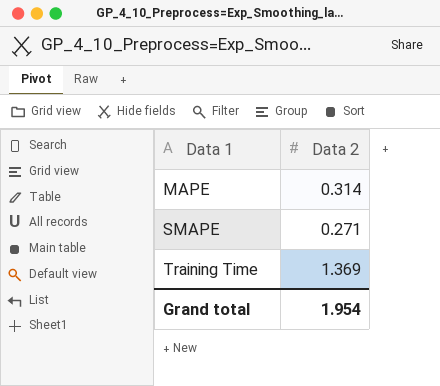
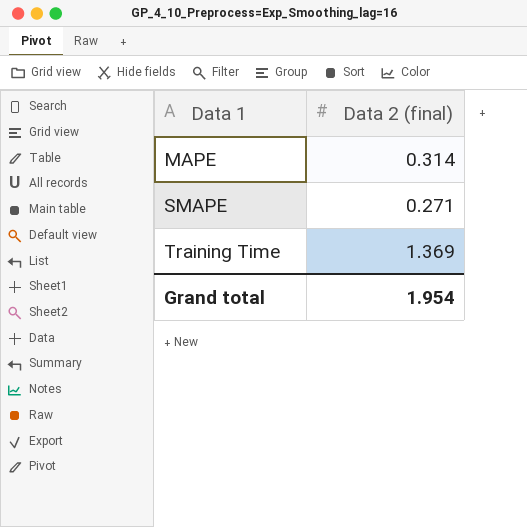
column name: Data 2 -> Data 2 (final)

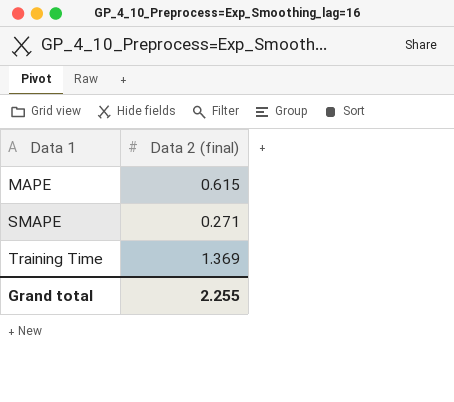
MAPE | Data 2 (final): 0.314 -> 0.615
Grand total | Data 2 (final): 1.954 -> 2.255

